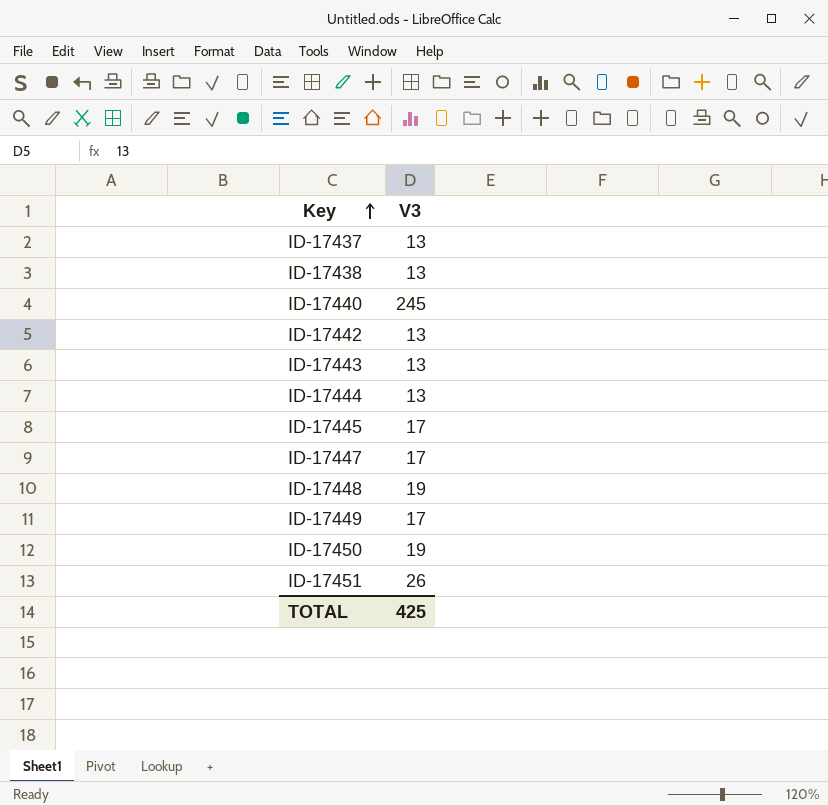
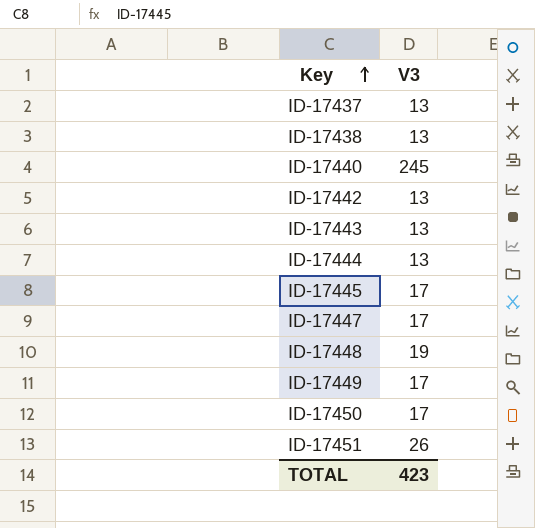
ID-17450 | V3: 19 -> 17
TOTAL | V3: 425 -> 423

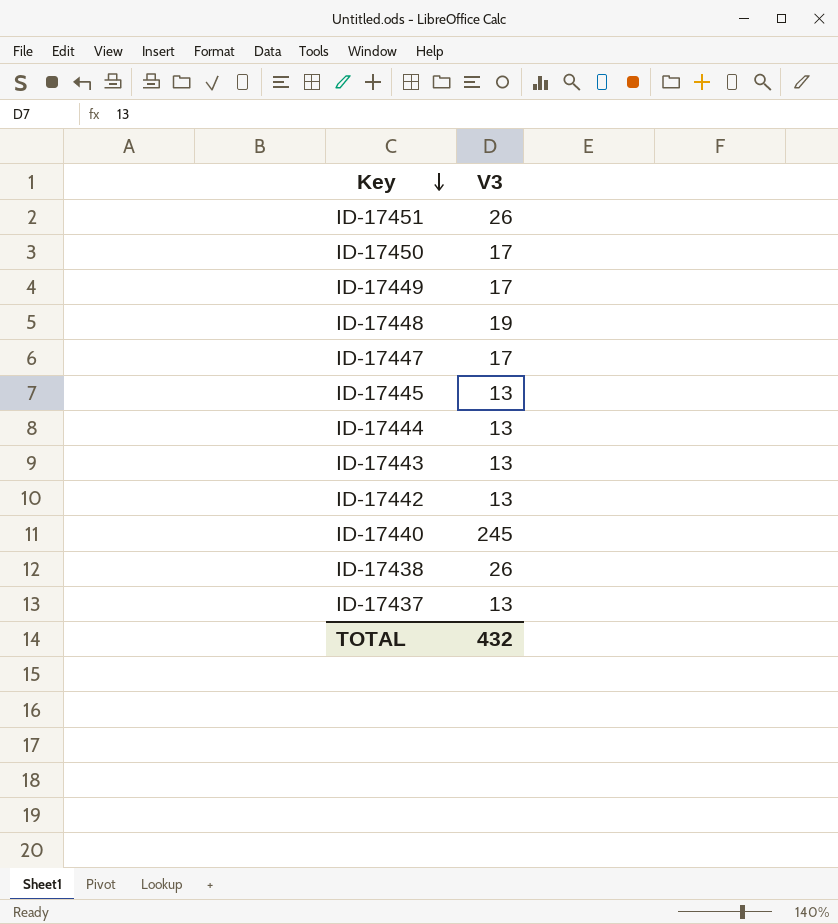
row order: Key ascending -> Key descending
ID-17445 | V3: 17 -> 13
ID-17438 | V3: 13 -> 26
TOTAL | V3: 423 -> 432

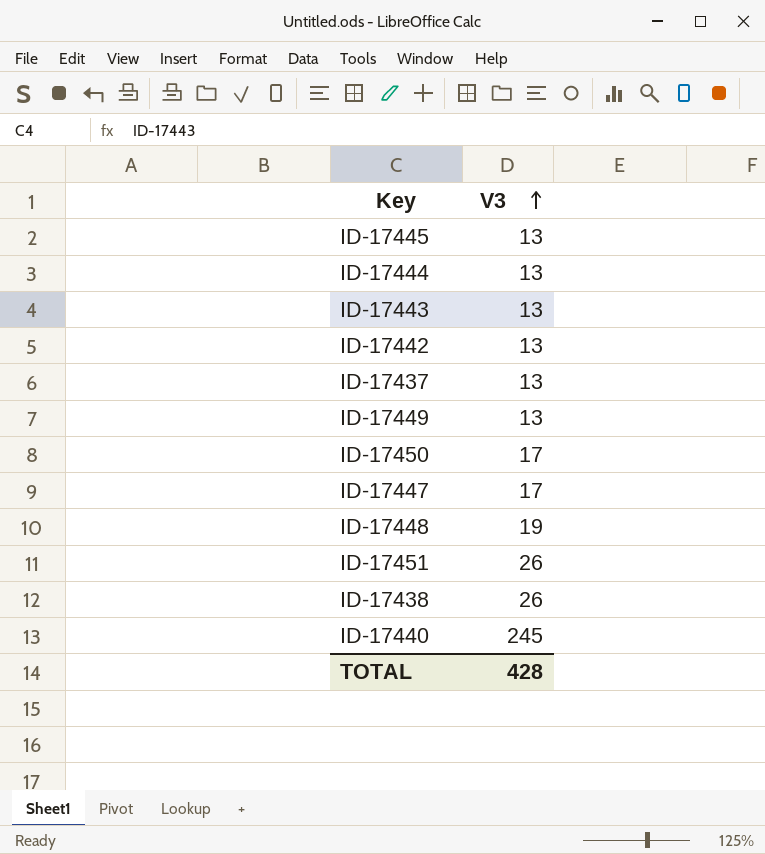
row order: Key descending -> V3 ascending
ID-17449 | V3: 17 -> 13
TOTAL | V3: 432 -> 428

